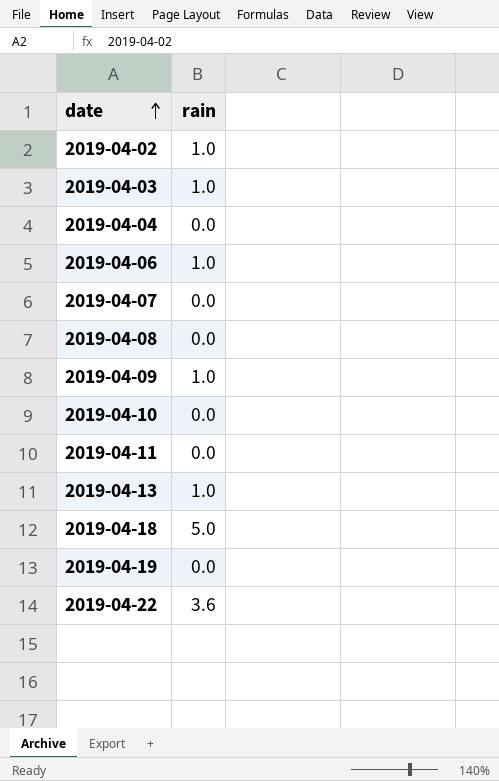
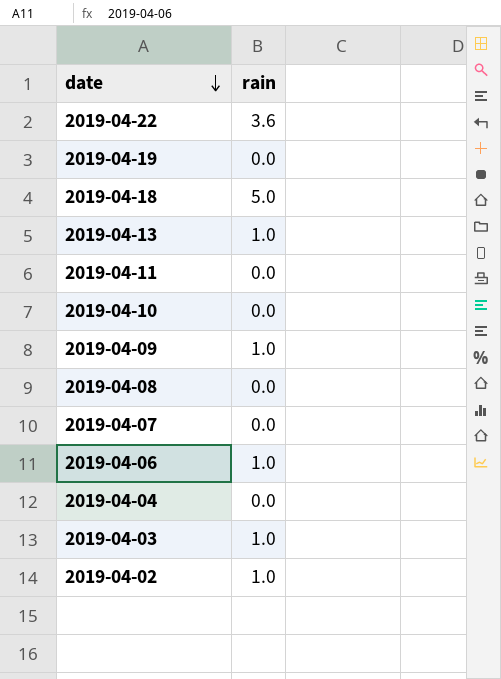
row order: date ascending -> date descending

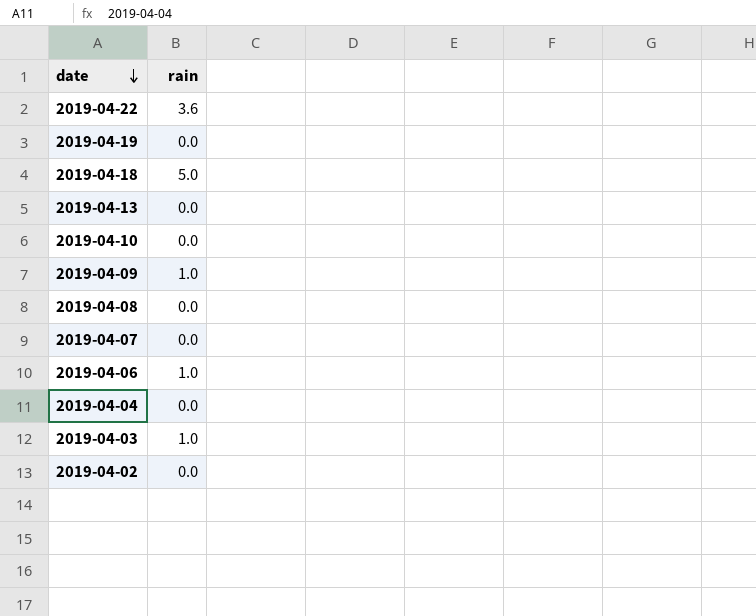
row 2019-04-11: 0.0 -> none
2019-04-13 | rain: 1.0 -> 0.0
2019-04-02 | rain: 1.0 -> 0.0

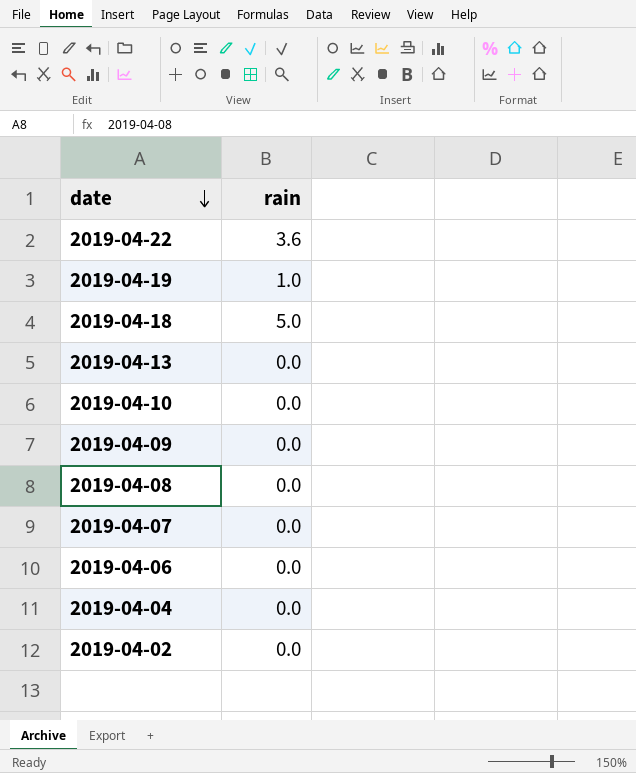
row 2019-04-03: 1.0 -> none
2019-04-19 | rain: 0.0 -> 1.0
2019-04-09 | rain: 1.0 -> 0.0
2019-04-06 | rain: 1.0 -> 0.0

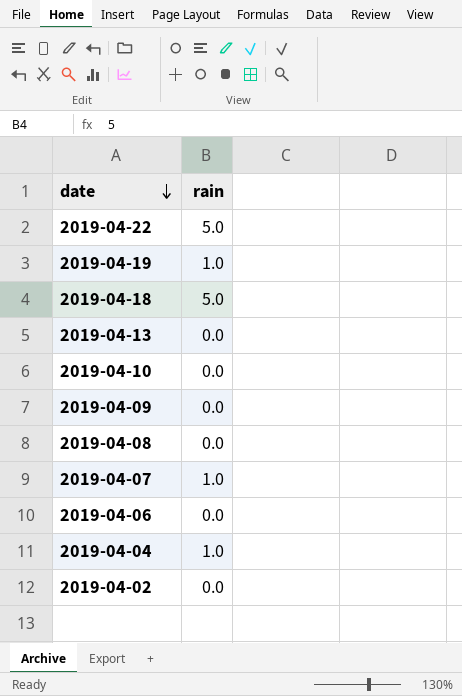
2019-04-22 | rain: 3.6 -> 5.0
2019-04-07 | rain: 0.0 -> 1.0
2019-04-04 | rain: 0.0 -> 1.0

